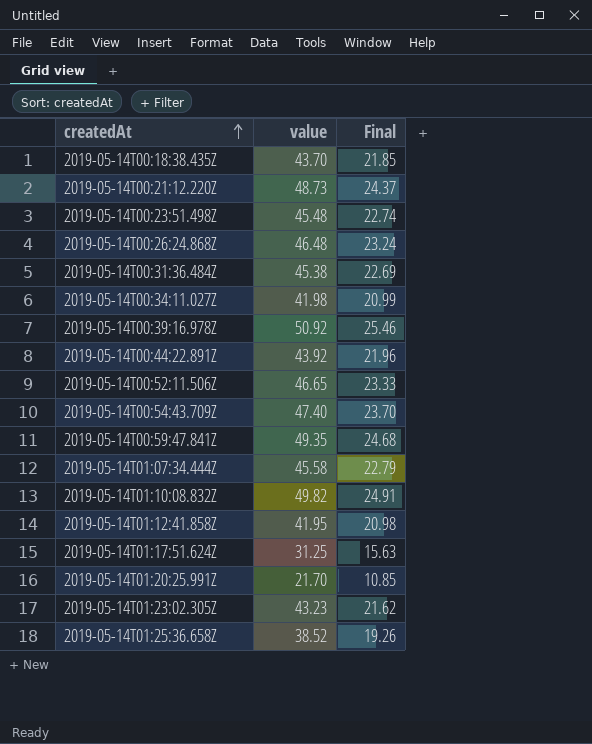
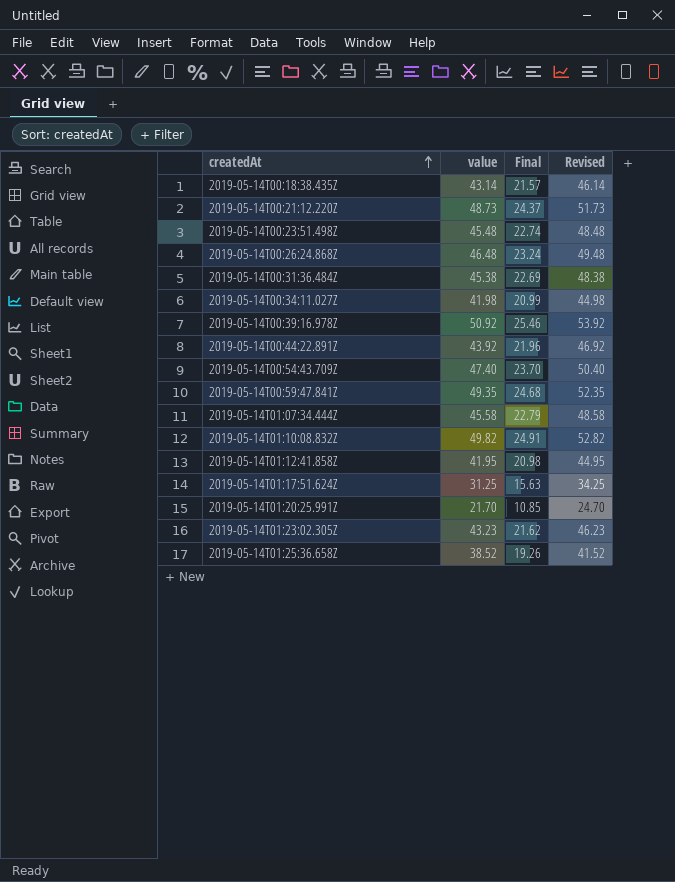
column Revised | formula: none -> [value] + 3
row 2019-05-14T00:52:11.506Z: 46.65 | 23.33 -> none
2019-05-14T00:18:38.435Z | value: 43.70 -> 43.14
2019-05-14T00:18:38.435Z | Final: 21.85 -> 21.57

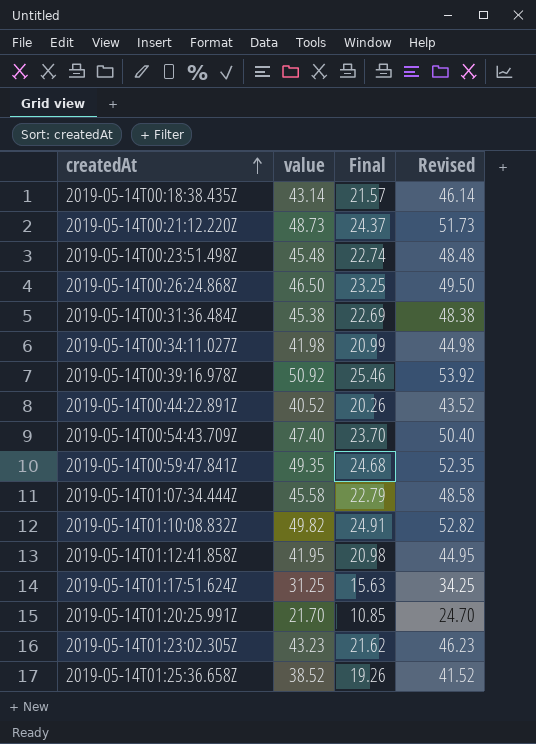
2019-05-14T00:26:24.868Z | value: 46.48 -> 46.50
2019-05-14T00:26:24.868Z | Final: 23.24 -> 23.25
2019-05-14T00:26:24.868Z | Revised: 49.48 -> 49.50
2019-05-14T00:44:22.891Z | value: 43.92 -> 40.52
2019-05-14T00:44:22.891Z | Final: 21.96 -> 20.26
2019-05-14T00:44:22.891Z | Revised: 46.92 -> 43.52

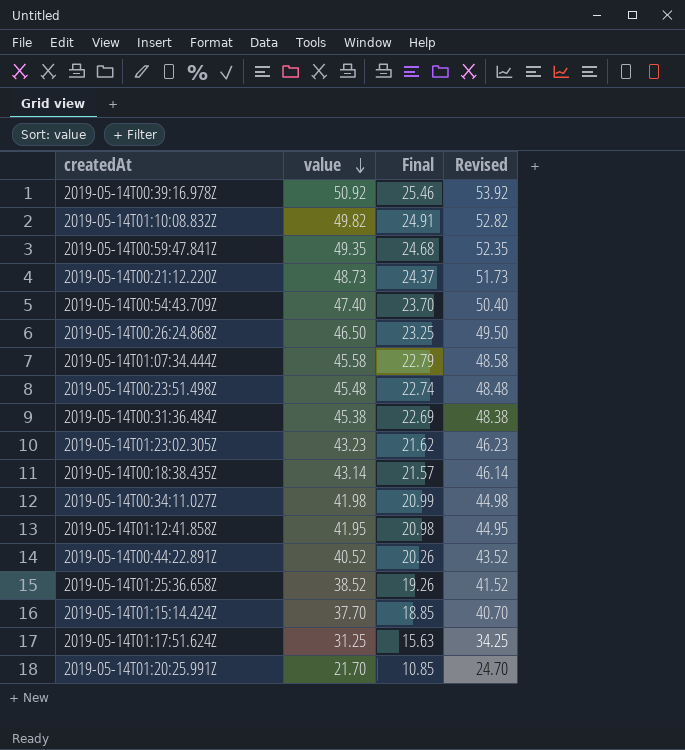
row order: createdAt ascending -> value descending
row 2019-05-14T01:15:14.424Z: none -> 37.70 | 18.85 | 40.70

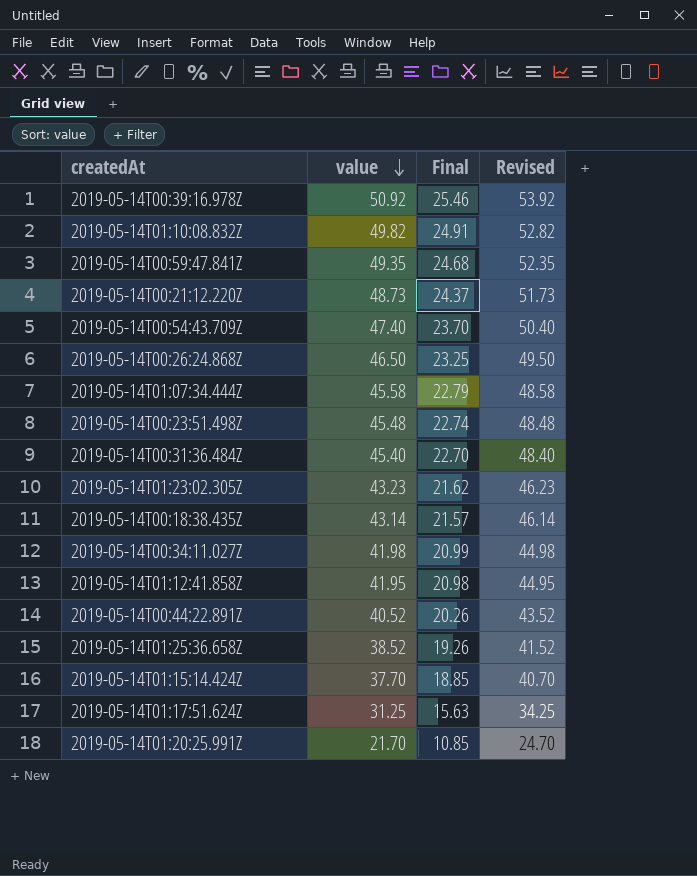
2019-05-14T00:31:36.484Z | value: 45.38 -> 45.40
2019-05-14T00:31:36.484Z | Final: 22.69 -> 22.70
2019-05-14T00:31:36.484Z | Revised: 48.38 -> 48.40

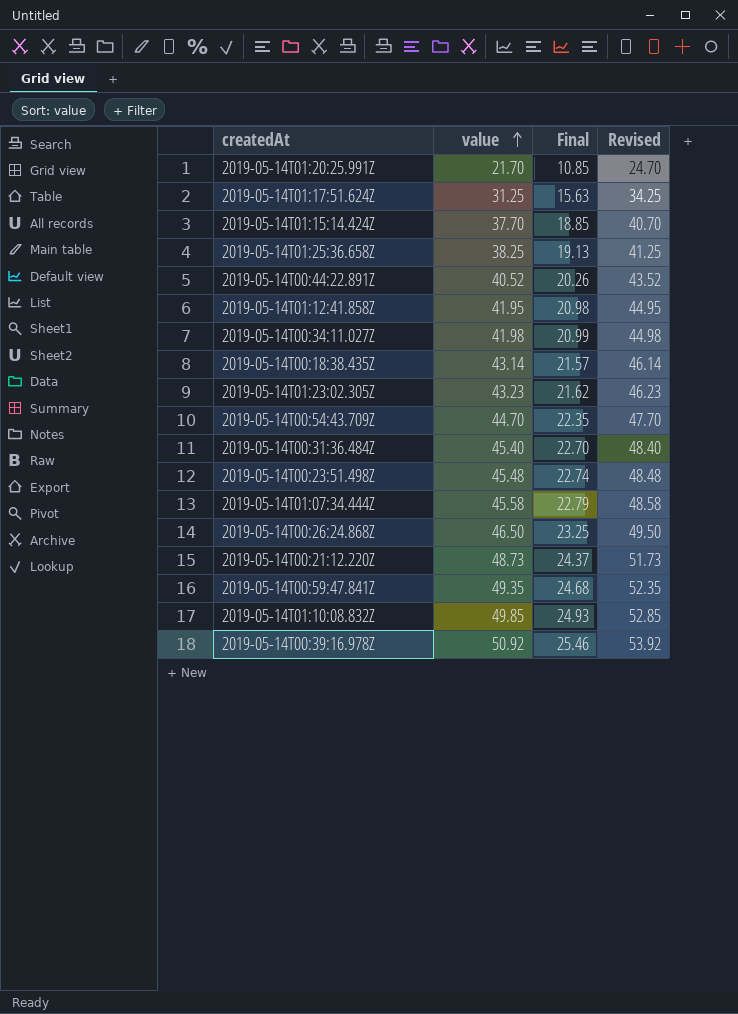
row order: value descending -> value ascending
2019-05-14T01:25:36.658Z | value: 38.52 -> 38.25
2019-05-14T01:25:36.658Z | Final: 19.26 -> 19.13
2019-05-14T01:25:36.658Z | Revised: 41.52 -> 41.25
2019-05-14T00:54:43.709Z | value: 47.40 -> 44.70
2019-05-14T00:54:43.709Z | Final: 23.70 -> 22.35
2019-05-14T00:54:43.709Z | Revised: 50.40 -> 47.70
2019-05-14T01:10:08.832Z | value: 49.82 -> 49.85
2019-05-14T01:10:08.832Z | Final: 24.91 -> 24.93
2019-05-14T01:10:08.832Z | Revised: 52.82 -> 52.85

